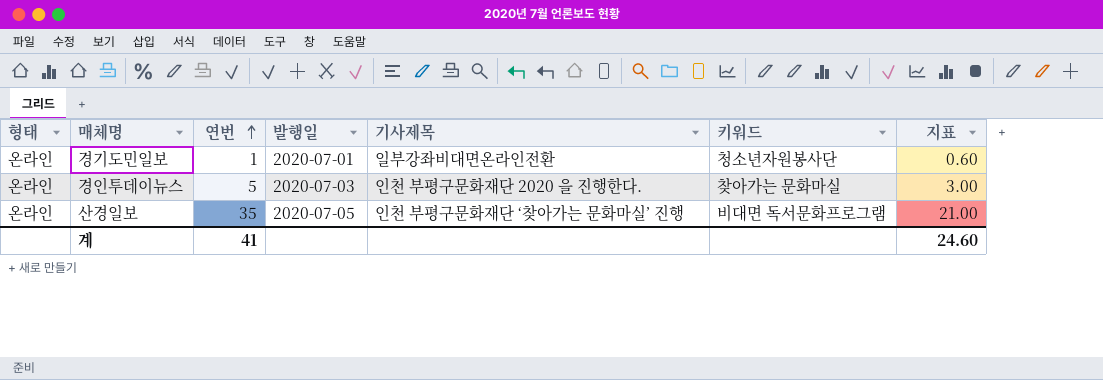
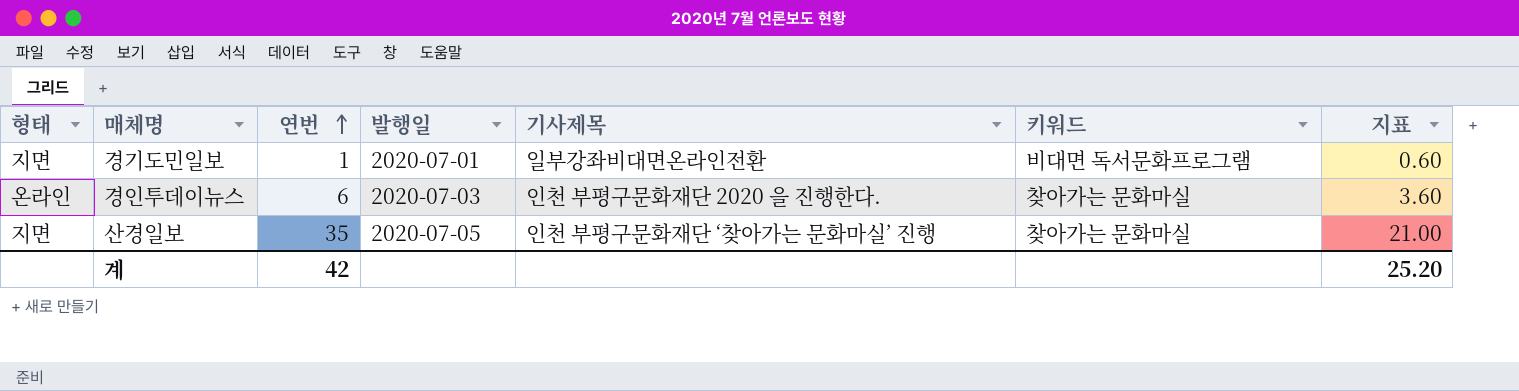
경기도민일보 | 형태: 온라인 -> 지면
경기도민일보 | 키워드: 청소년자원봉사단 -> 비대면 독서문화프로그램
경인투데이뉴스 | 연번: 5 -> 6
경인투데이뉴스 | 지표: 3.00 -> 3.60
산경일보 | 형태: 온라인 -> 지면
산경일보 | 키워드: 비대면 독서문화프로그램 -> 찾아가는 문화마실
계 | 연번: 41 -> 42
계 | 지표: 24.60 -> 25.20

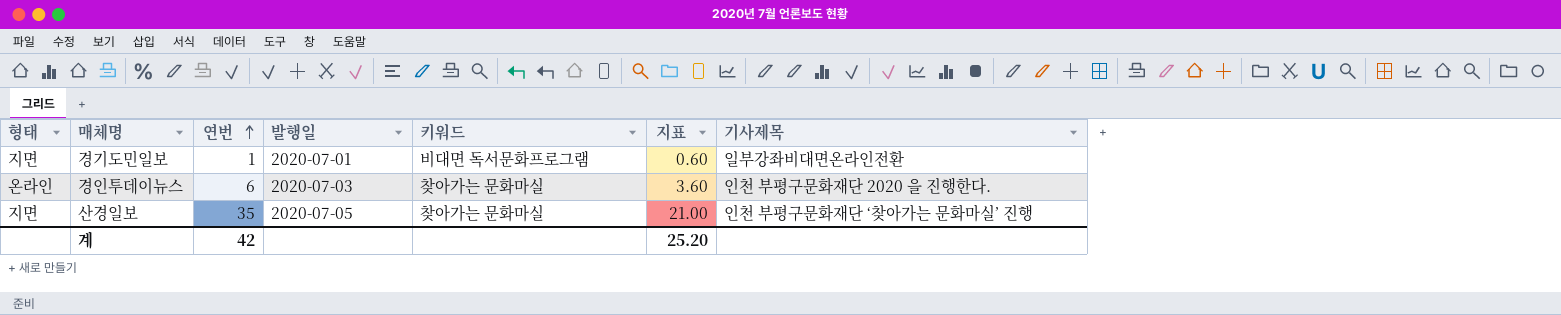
column 기사제목 | position: 5 -> 7

